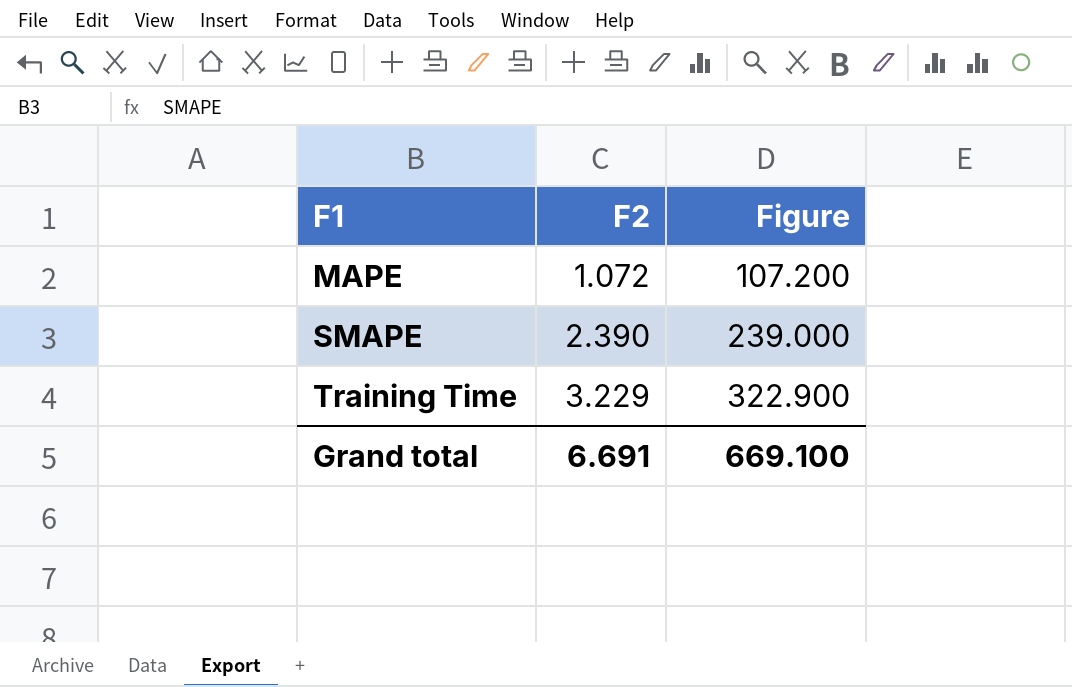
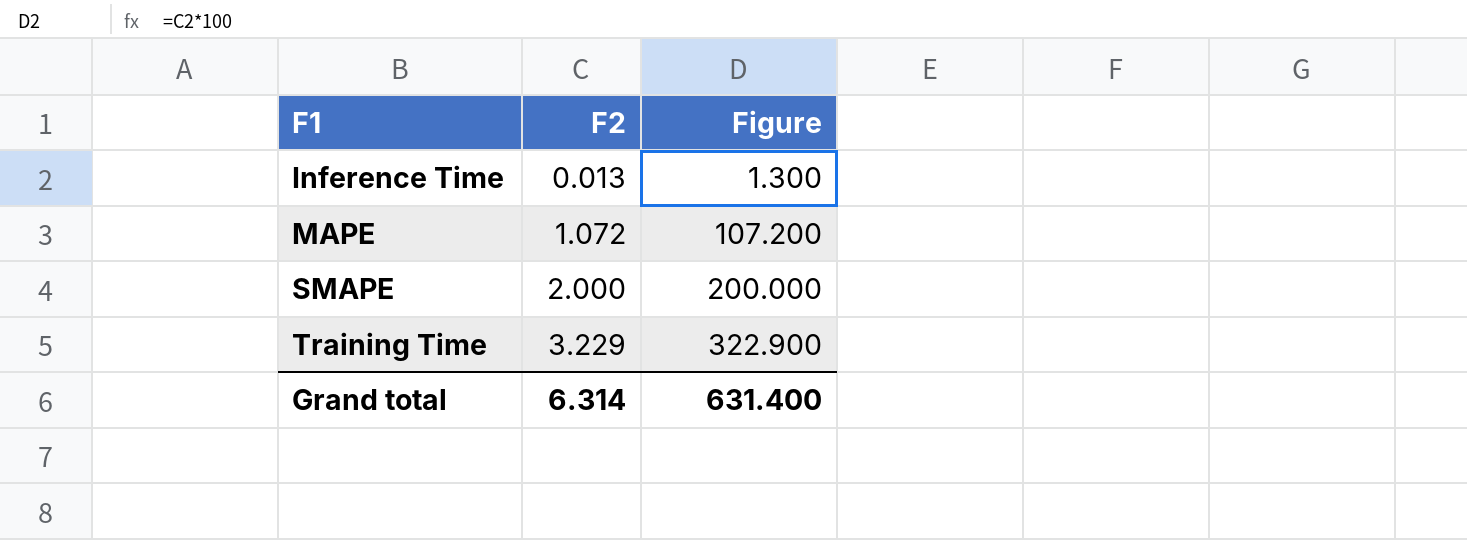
row Inference Time: none -> 0.013 | 1.300
SMAPE | F2: 2.390 -> 2.000
SMAPE | Figure: 239.000 -> 200.000
Grand total | F2: 6.691 -> 6.314
Grand total | Figure: 669.100 -> 631.400

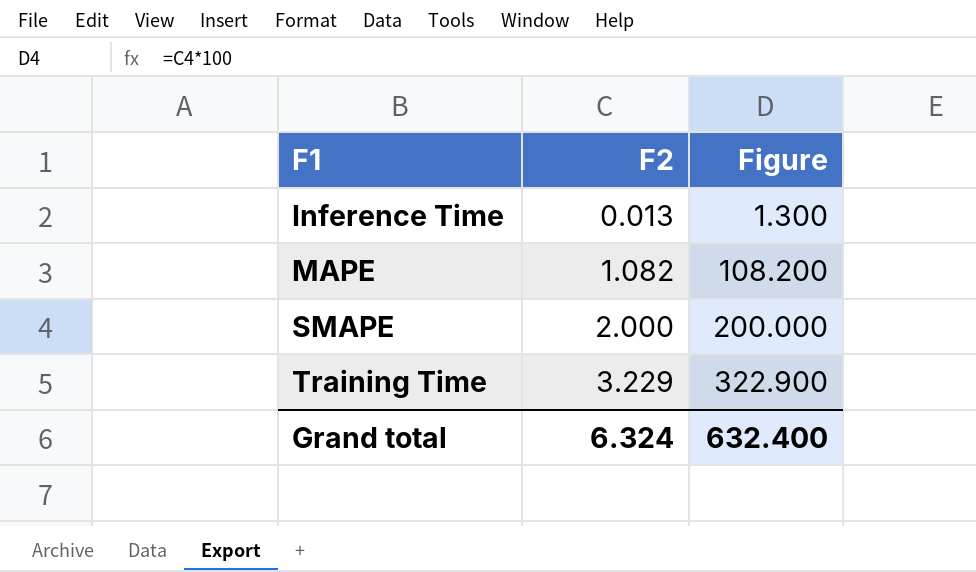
MAPE | F2: 1.072 -> 1.082
MAPE | Figure: 107.200 -> 108.200
Grand total | F2: 6.314 -> 6.324
Grand total | Figure: 631.400 -> 632.400

